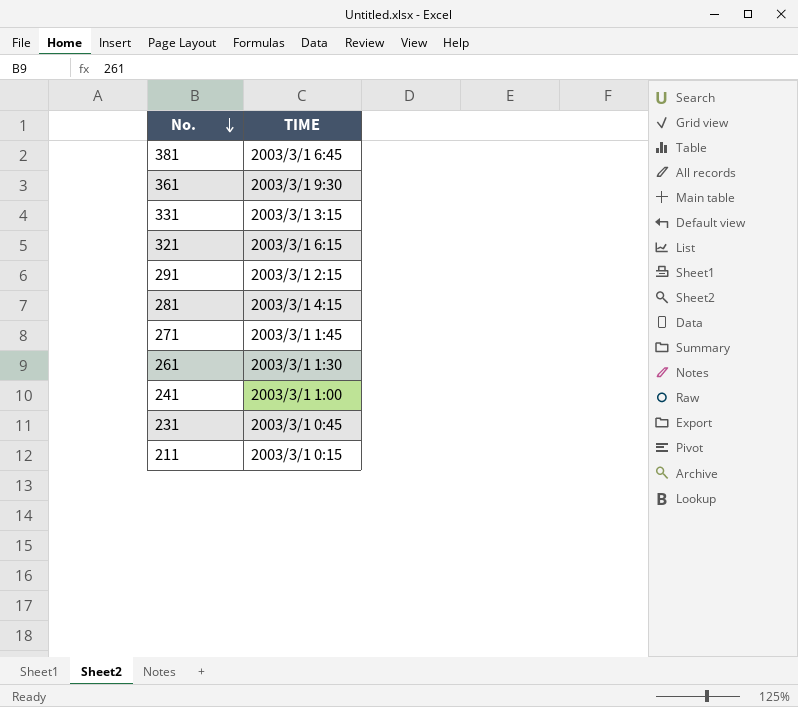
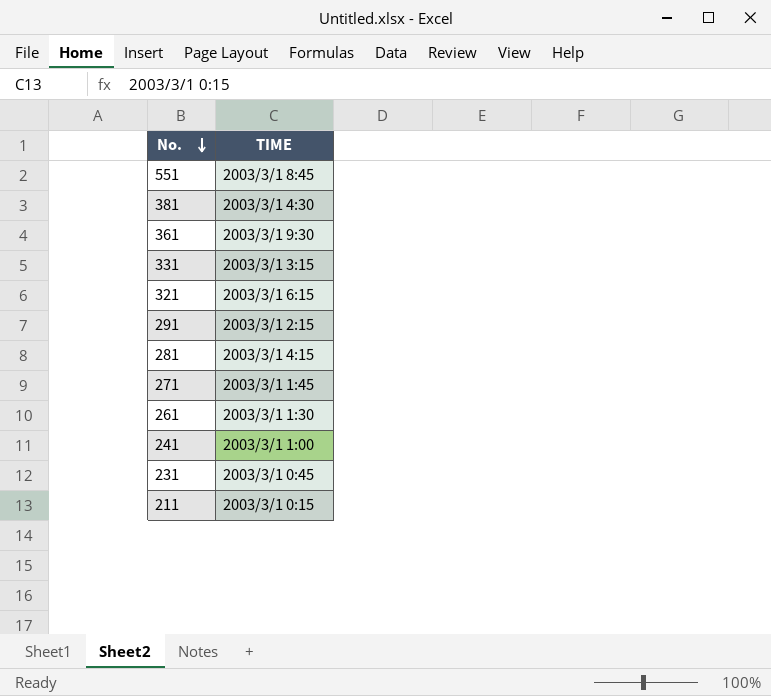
row 551: none -> 2003/3/1 8:45
381 | TIME: 2003/3/1 6:45 -> 2003/3/1 4:30

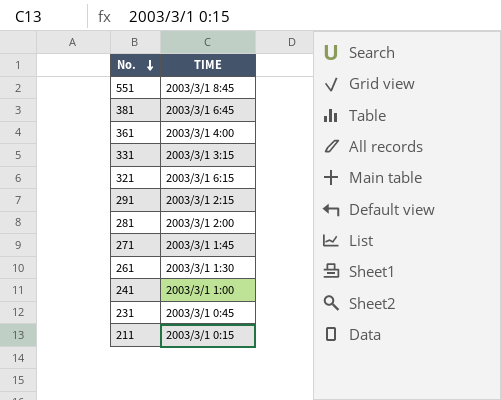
381 | TIME: 2003/3/1 4:30 -> 2003/3/1 6:45
361 | TIME: 2003/3/1 9:30 -> 2003/3/1 4:00
281 | TIME: 2003/3/1 4:15 -> 2003/3/1 2:00

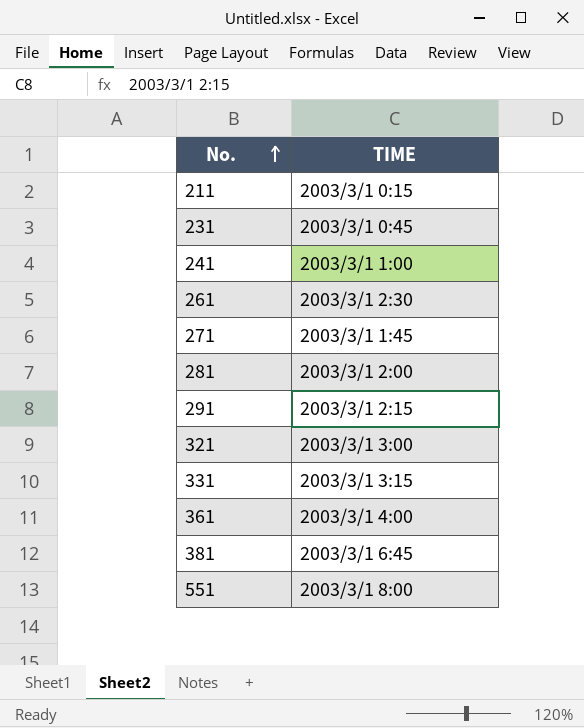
row order: No. descending -> No. ascending
261 | TIME: 2003/3/1 1:30 -> 2003/3/1 2:30
321 | TIME: 2003/3/1 6:15 -> 2003/3/1 3:00
551 | TIME: 2003/3/1 8:45 -> 2003/3/1 8:00

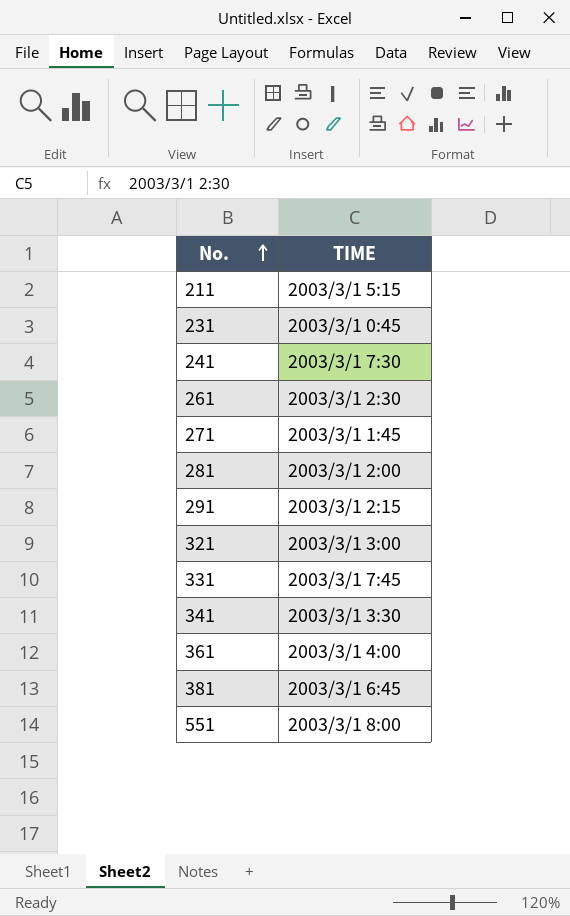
211 | TIME: 2003/3/1 0:15 -> 2003/3/1 5:15
241 | TIME: 2003/3/1 1:00 -> 2003/3/1 7:30
331 | TIME: 2003/3/1 3:15 -> 2003/3/1 7:45
row 341: none -> 2003/3/1 3:30

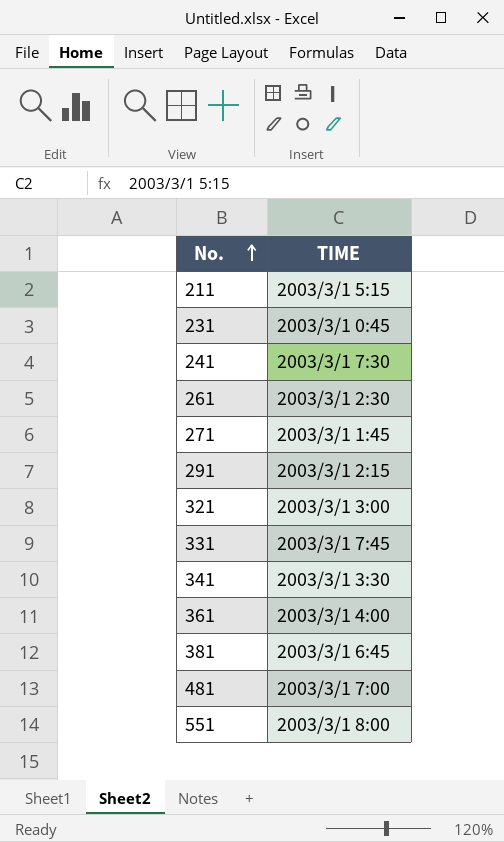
row 281: 2003/3/1 2:00 -> none
row 481: none -> 2003/3/1 7:00

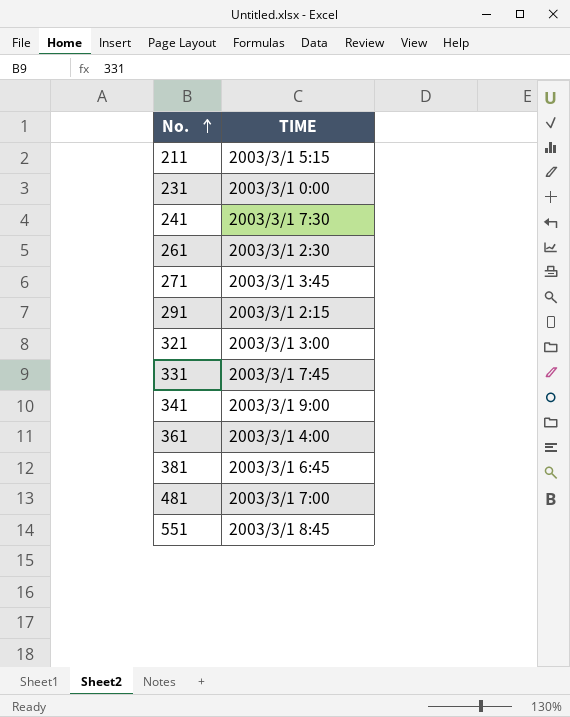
231 | TIME: 2003/3/1 0:45 -> 2003/3/1 0:00
271 | TIME: 2003/3/1 1:45 -> 2003/3/1 3:45
341 | TIME: 2003/3/1 3:30 -> 2003/3/1 9:00
551 | TIME: 2003/3/1 8:00 -> 2003/3/1 8:45

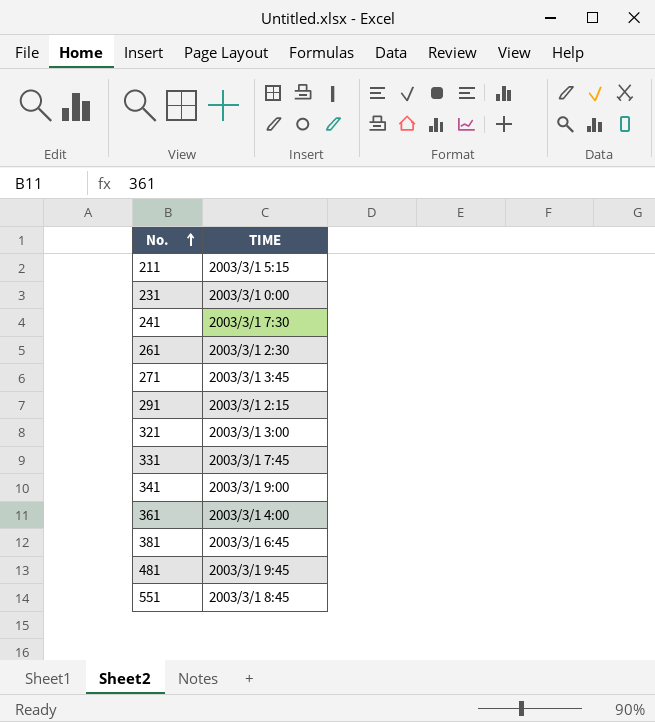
481 | TIME: 2003/3/1 7:00 -> 2003/3/1 9:45

